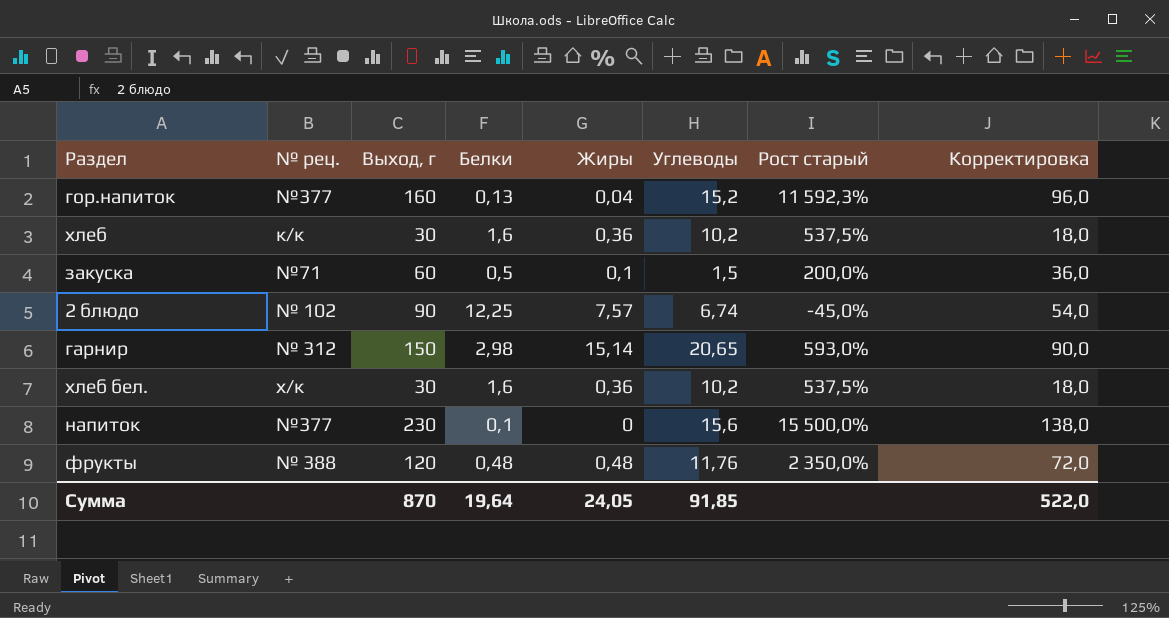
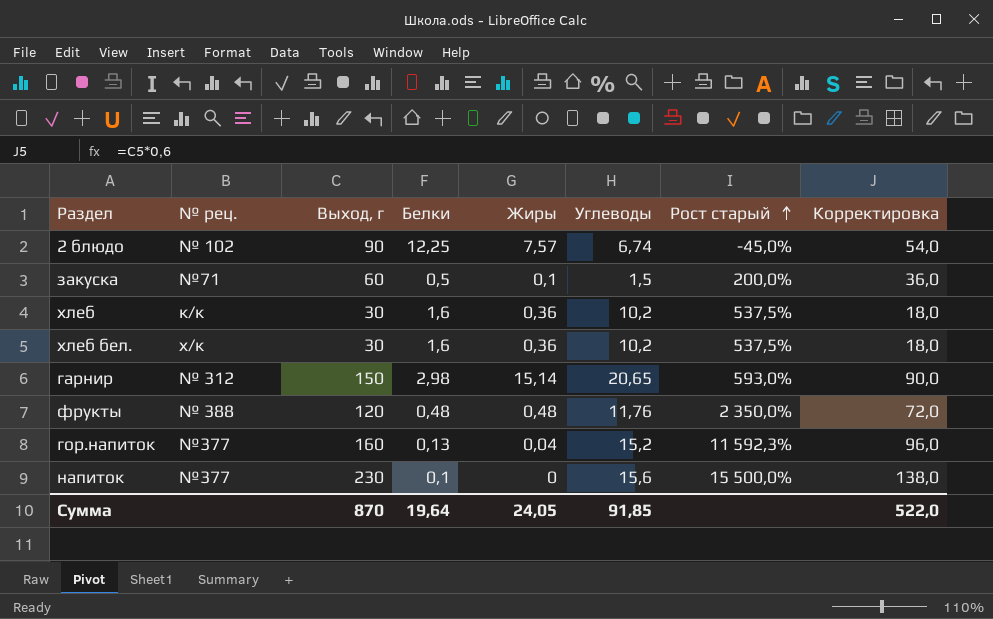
row order: none -> Рост старый ascending

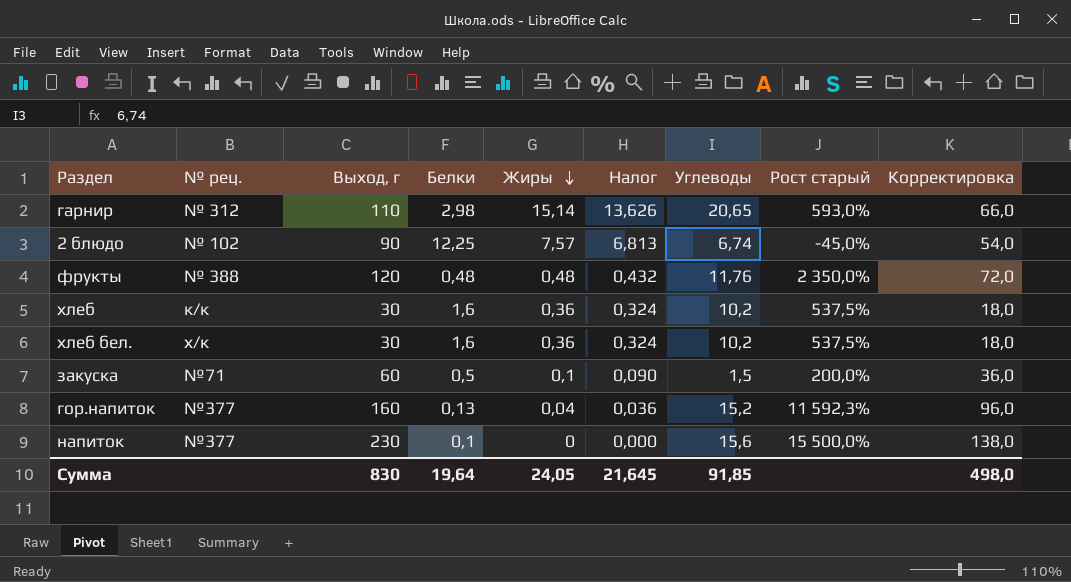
row order: Рост старый ascending -> Жиры descending
column Налог | formula: none -> [Жиры] * 0,9
гарнир | Выход, г: 150 -> 110
гарнир | Корректировка: 90,0 -> 66,0
Сумма | Выход, г: 870 -> 830
Сумма | Корректировка: 522,0 -> 498,0

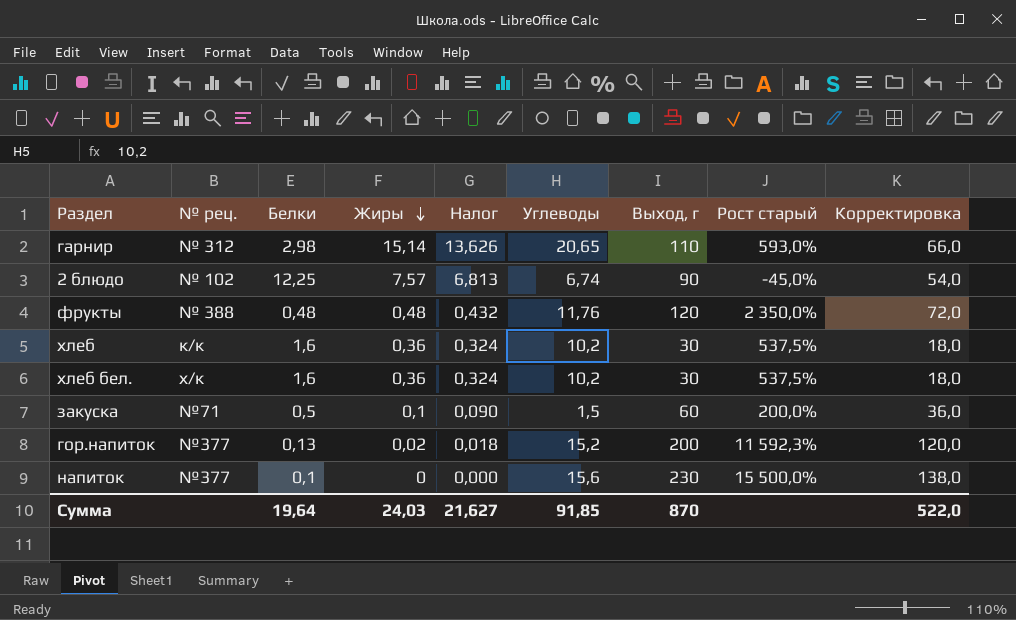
column Выход, г | position: 3 -> 7
гор.напиток | Жиры: 0,04 -> 0,02
гор.напиток | Налог: 0,036 -> 0,018
гор.напиток | Выход, г: 160 -> 200
гор.напиток | Корректировка: 96,0 -> 120,0
Сумма | Жиры: 24,05 -> 24,03
Сумма | Налог: 21,645 -> 21,627
Сумма | Выход, г: 830 -> 870
Сумма | Корректировка: 498,0 -> 522,0

